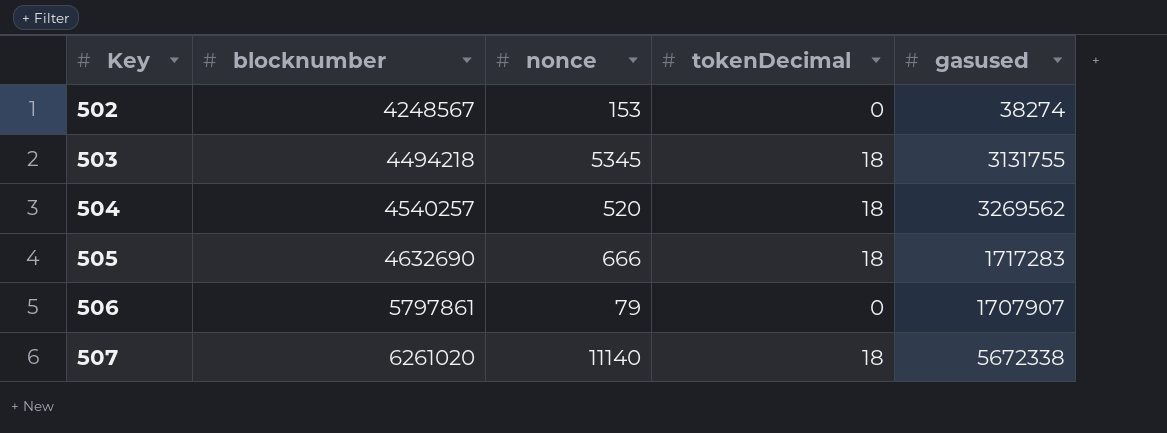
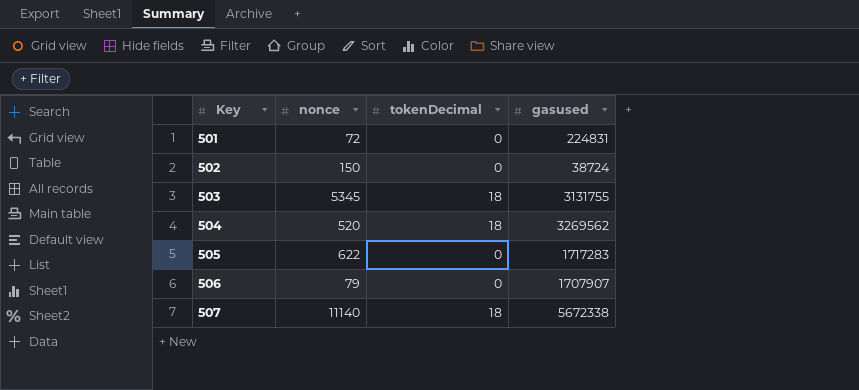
column blocknumber | position: 2 -> none
row 501: none -> 72 | 0 | 224831
502 | nonce: 153 -> 150
502 | gasused: 38274 -> 38724
505 | nonce: 666 -> 622
505 | tokenDecimal: 18 -> 0

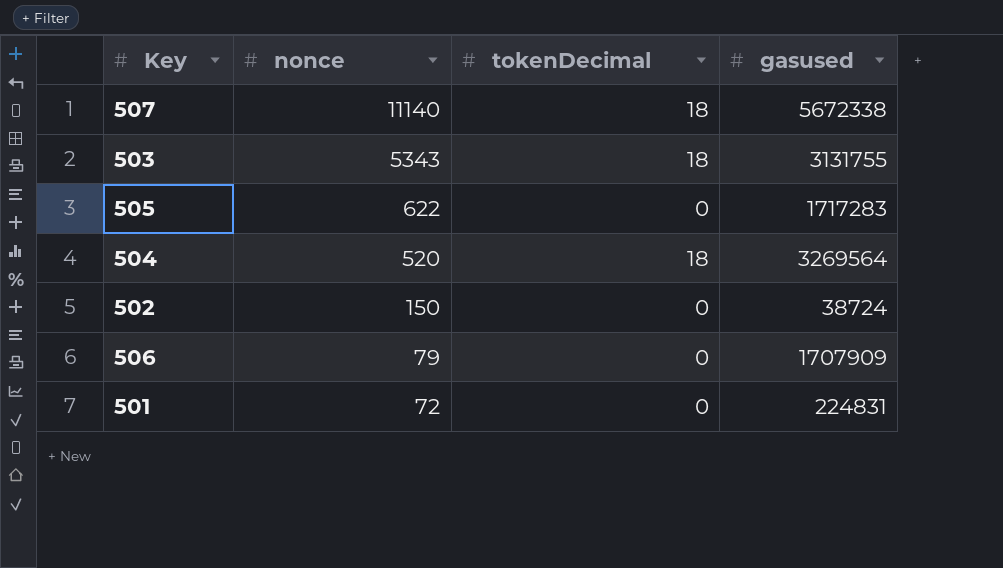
row order: Key ascending -> nonce descending
503 | nonce: 5345 -> 5343
504 | gasused: 3269562 -> 3269564
506 | gasused: 1707907 -> 1707909

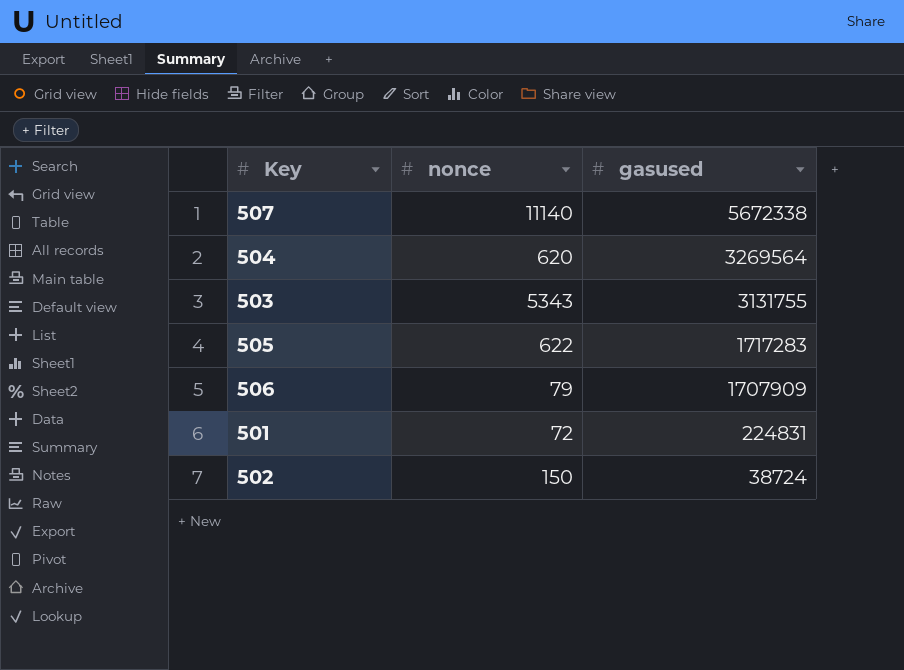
row order: nonce descending -> gasused descending
column tokenDecimal | position: 3 -> none
504 | nonce: 520 -> 620

